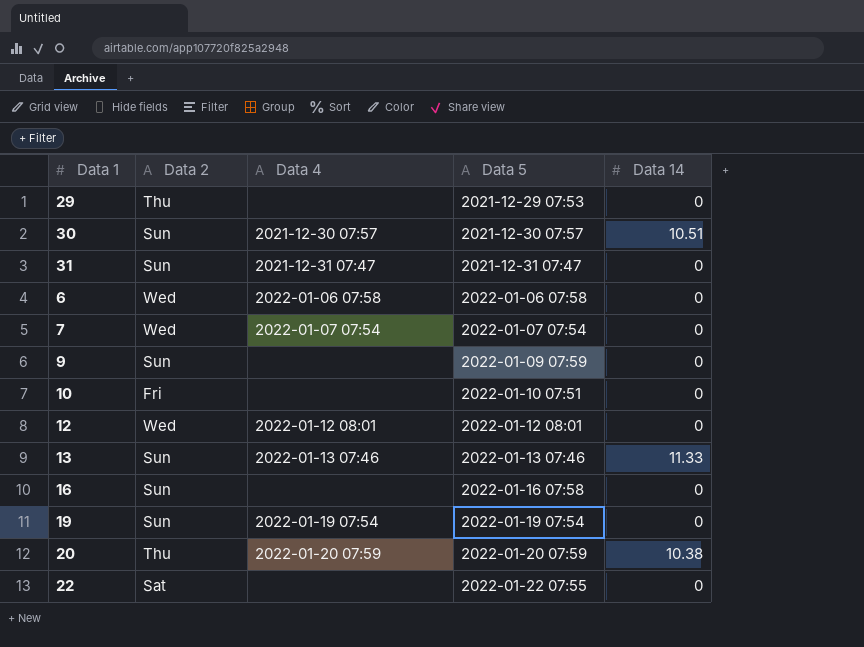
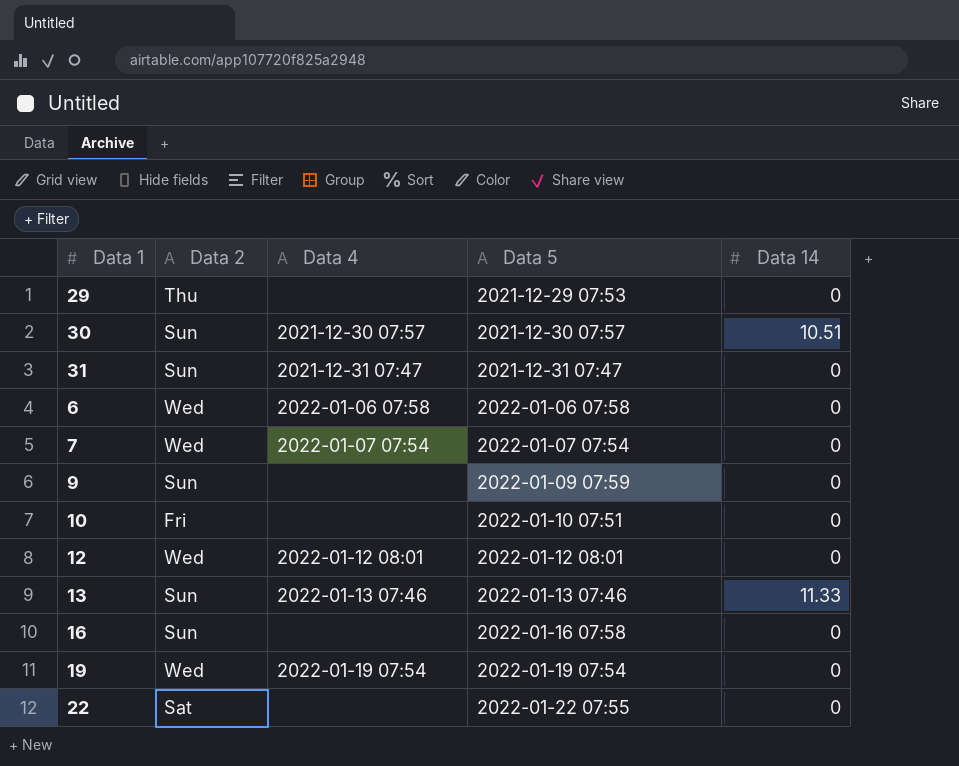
row 20: Thu | 2022-01-20 07:59 | 2022-01-20 07:59 | 10.38 -> none
19 | Data 2: Sun -> Wed

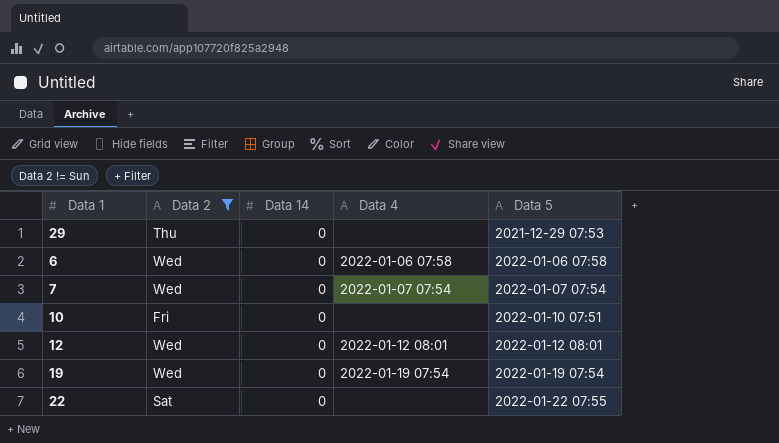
filter: none -> Data 2 != Sun
column Data 14 | position: 5 -> 3

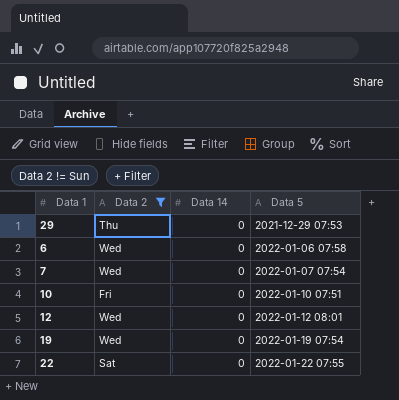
column Data 4 | position: 4 -> none

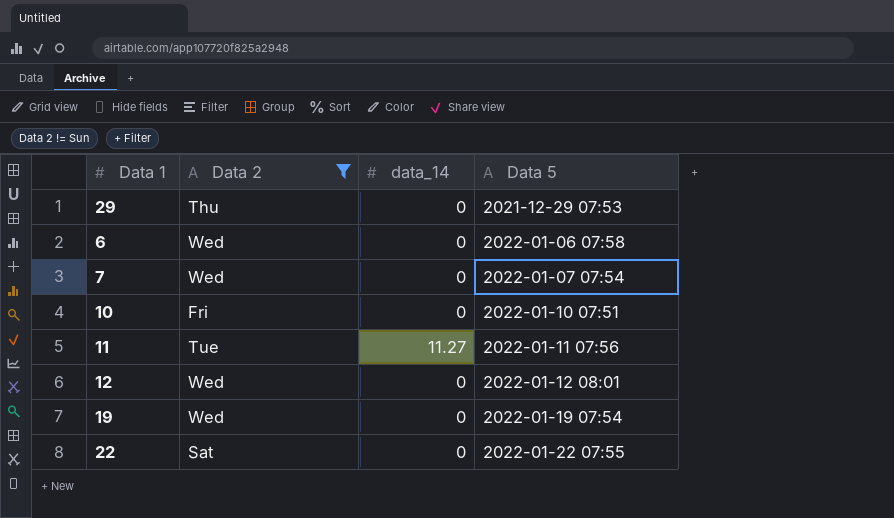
column name: Data 14 -> data_14
row 11: none -> Tue | 11.27 | 2022-01-11 07:56

